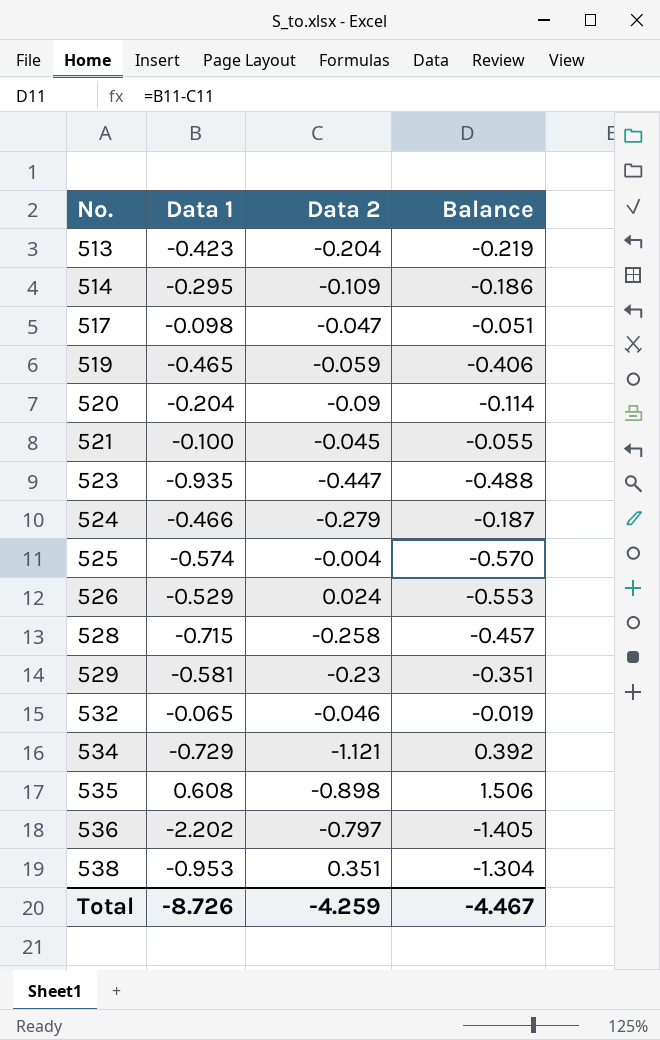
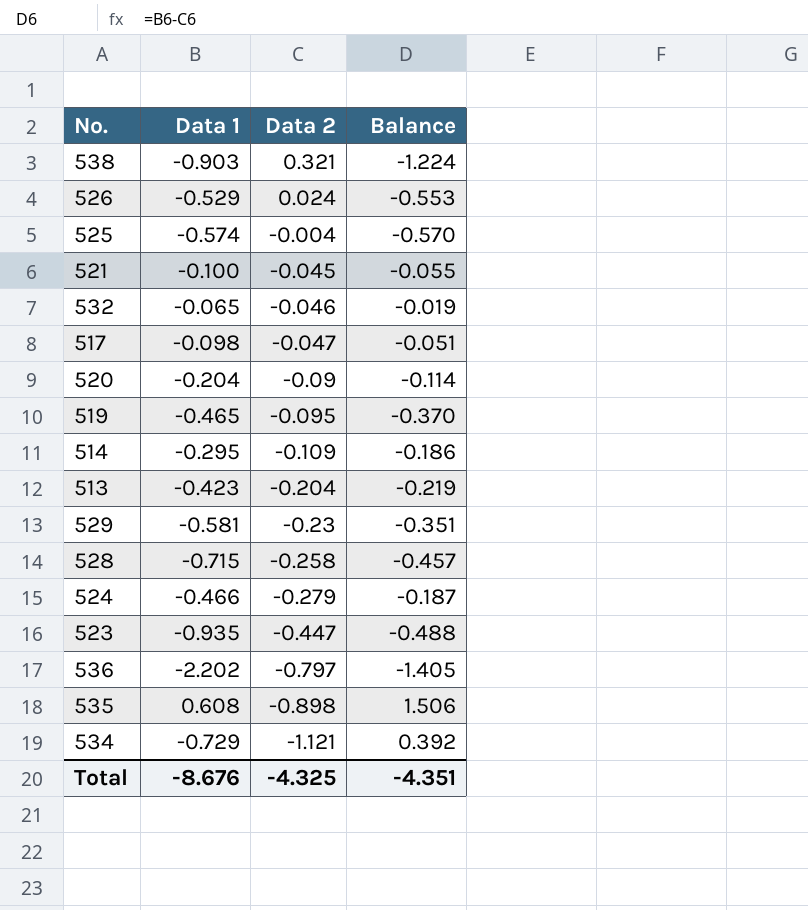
row order: No. ascending -> Data 2 descending
538 | Data 1: -0.953 -> -0.903
538 | Data 2: 0.351 -> 0.321
538 | Balance: -1.304 -> -1.224
519 | Data 2: -0.059 -> -0.095
519 | Balance: -0.406 -> -0.370
Total | Data 1: -8.726 -> -8.676
Total | Data 2: -4.259 -> -4.325
Total | Balance: -4.467 -> -4.351

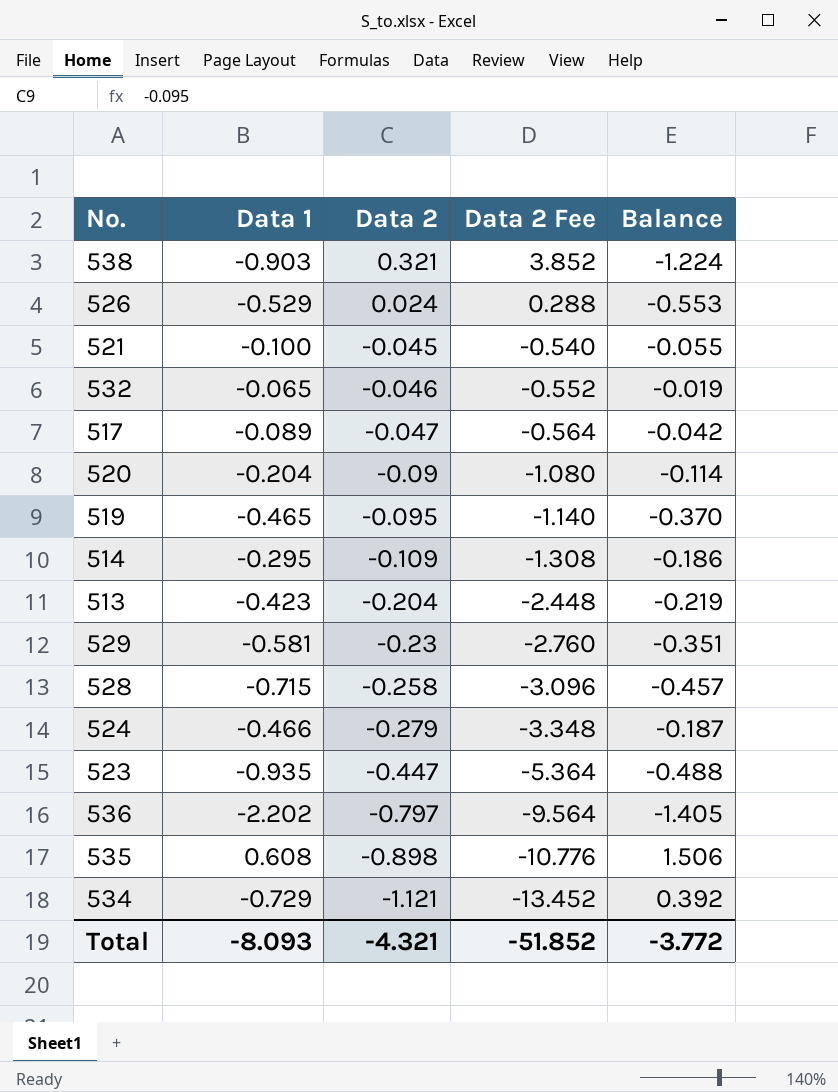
column Data 2 Fee | formula: none -> [Data 2] * 12
row 525: -0.574 | -0.004 | -0.570 -> none
517 | Data 1: -0.098 -> -0.089
517 | Balance: -0.051 -> -0.042
Total | Data 1: -8.676 -> -8.093
Total | Data 2: -4.325 -> -4.321
Total | Balance: -4.351 -> -3.772

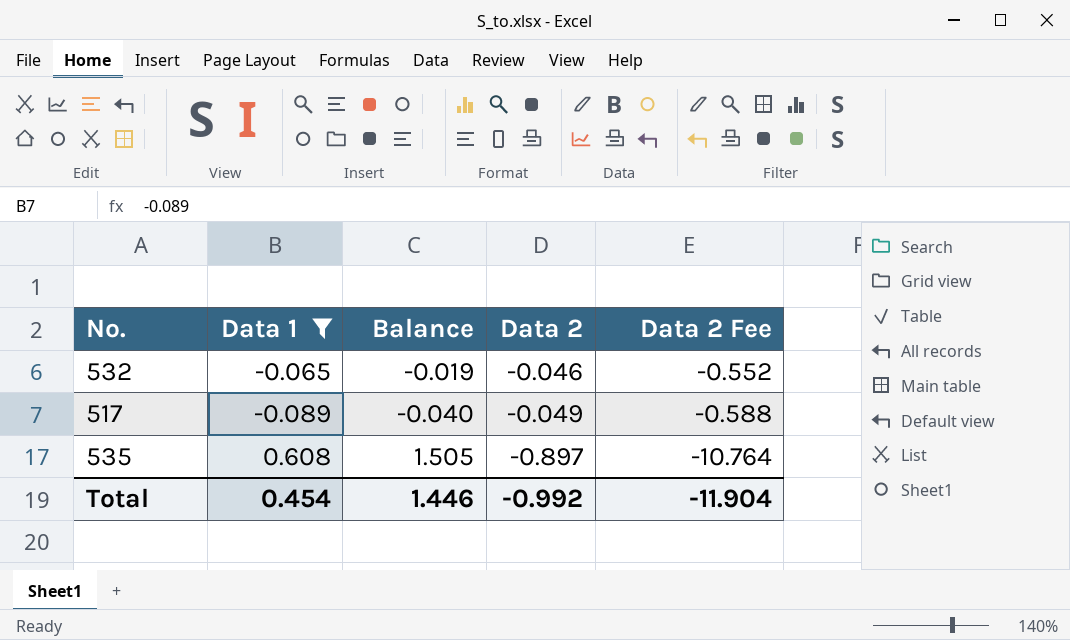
filter: none -> Data 1 >= -0.089
column Balance | position: 5 -> 3
517 | Balance: -0.042 -> -0.040
517 | Data 2: -0.047 -> -0.049
517 | Data 2 Fee: -0.564 -> -0.588
535 | Balance: 1.506 -> 1.505
535 | Data 2: -0.898 -> -0.897
535 | Data 2 Fee: -10.776 -> -10.764
Total | Data 1: -8.093 -> 0.454
Total | Balance: -3.772 -> 1.446
Total | Data 2: -4.321 -> -0.992
Total | Data 2 Fee: -51.852 -> -11.904

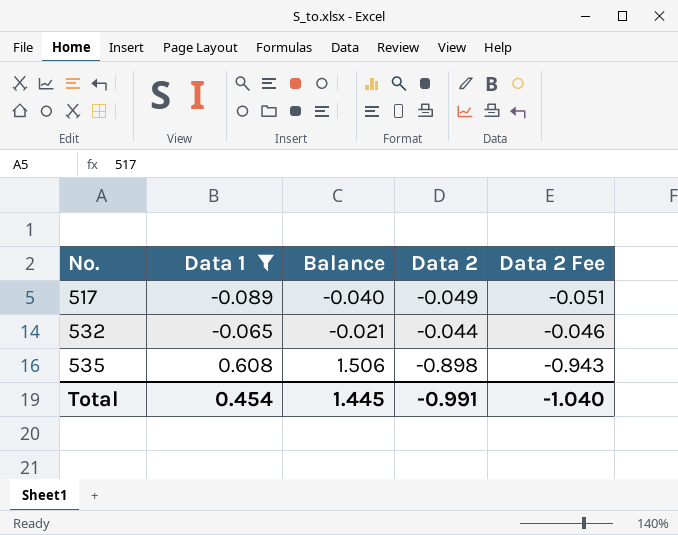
row order: Data 2 descending -> No. ascending
column Data 2 Fee | formula: [Data 2] * 12 -> [Data 2] * 1.05
532 | Balance: -0.019 -> -0.021
532 | Data 2: -0.046 -> -0.044
535 | Balance: 1.505 -> 1.506
535 | Data 2: -0.897 -> -0.898
Total | Balance: 1.446 -> 1.445
Total | Data 2: -0.992 -> -0.991
Total | Data 2 Fee: -11.904 -> -1.040

